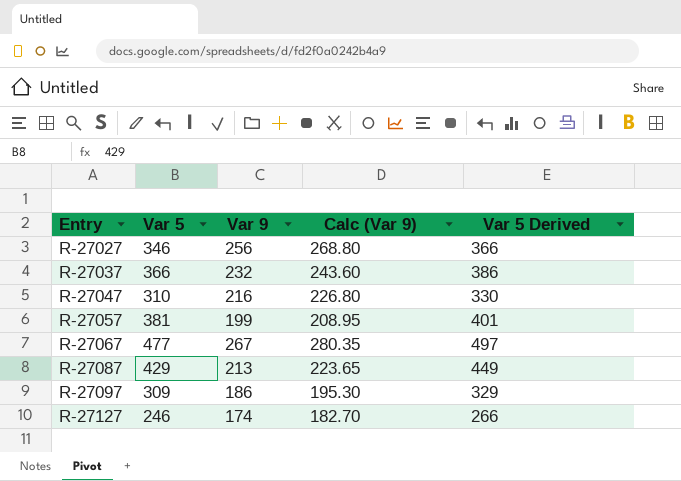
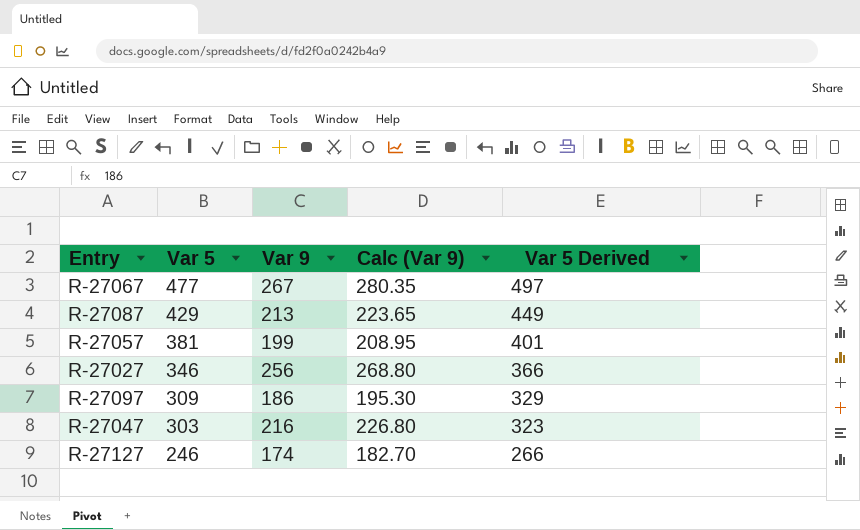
row order: Entry ascending -> Var 5 descending
row R-27037: 366 | 232 | 243.60 | 386 -> none
R-27047 | Var 5: 310 -> 303
R-27047 | Var 5 Derived: 330 -> 323

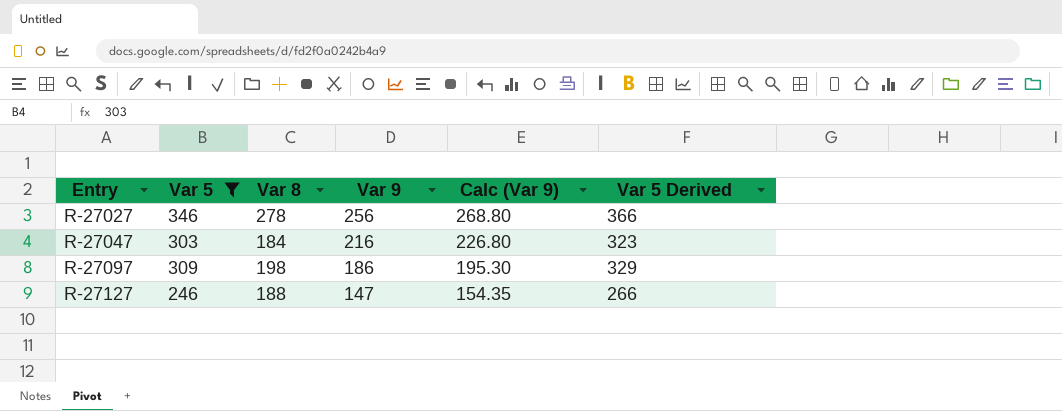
filter: none -> Var 5 <= 346
row order: Var 5 descending -> Entry ascending
column Var 8 | position: none -> 3
R-27127 | Var 9: 174 -> 147
R-27127 | Calc (Var 9): 182.70 -> 154.35

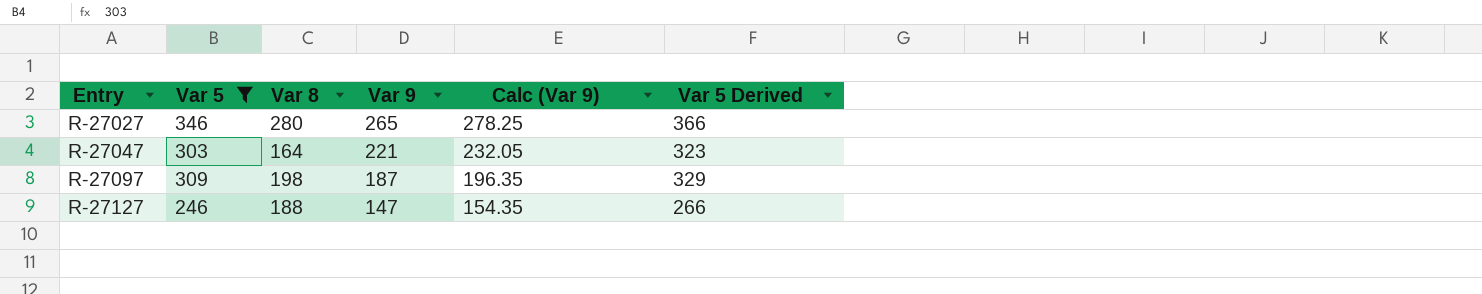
R-27027 | Var 8: 278 -> 280
R-27027 | Var 9: 256 -> 265
R-27027 | Calc (Var 9): 268.80 -> 278.25
R-27047 | Var 8: 184 -> 164
R-27047 | Var 9: 216 -> 221
R-27047 | Calc (Var 9): 226.80 -> 232.05
R-27097 | Var 9: 186 -> 187
R-27097 | Calc (Var 9): 195.30 -> 196.35

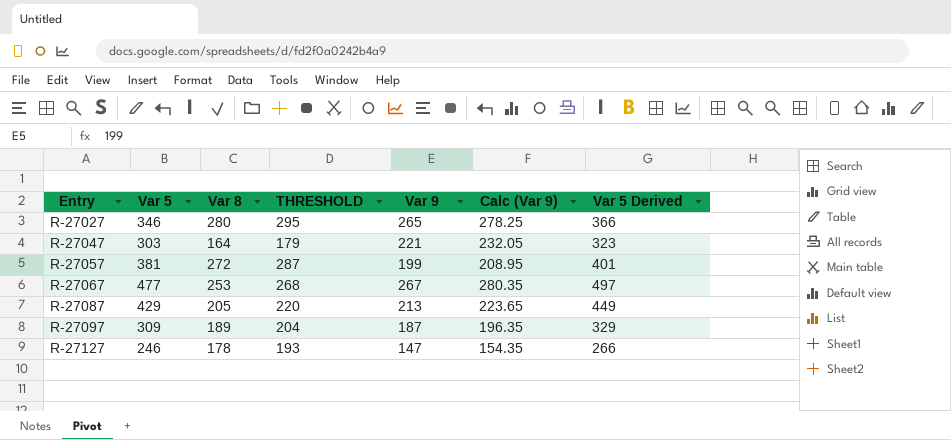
filter: Var 5 <= 346 -> none
column THRESHOLD | formula: none -> [Var 8] + 15
R-27097 | Var 8: 198 -> 189
R-27127 | Var 8: 188 -> 178

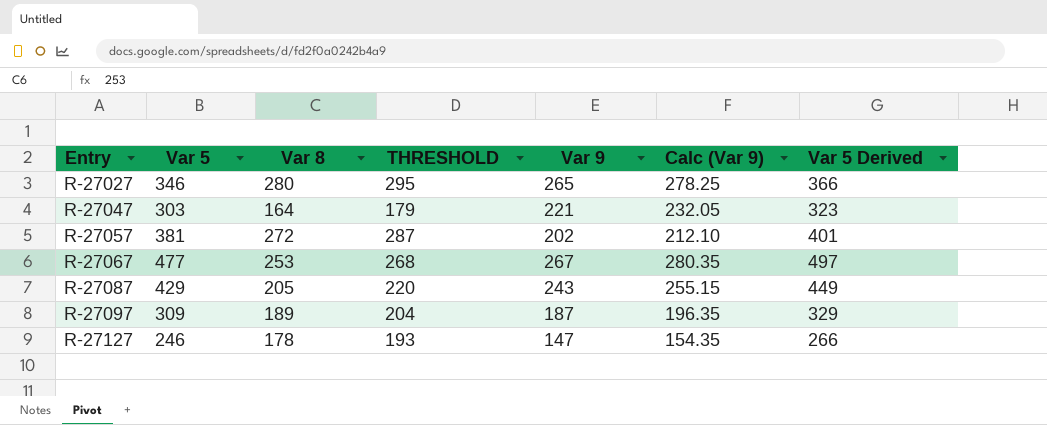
R-27057 | Var 9: 199 -> 202
R-27057 | Calc (Var 9): 208.95 -> 212.10
R-27087 | Var 9: 213 -> 243
R-27087 | Calc (Var 9): 223.65 -> 255.15

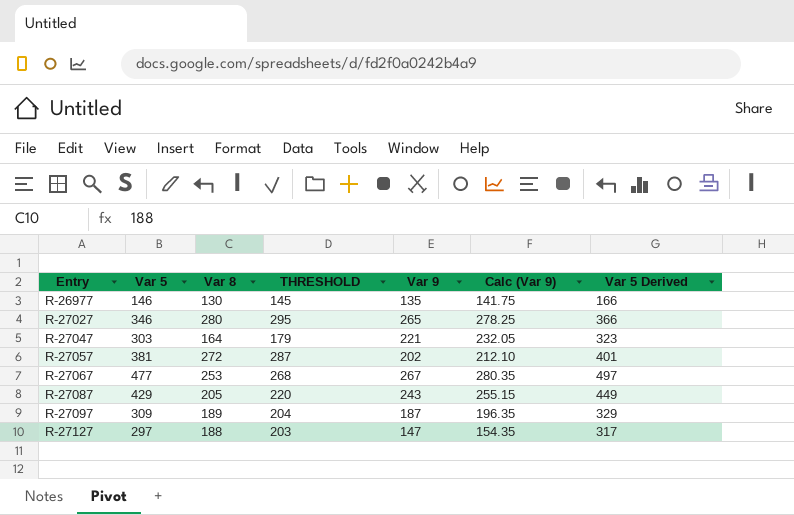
row R-26977: none -> 146 | 130 | 145 | 135 | 141.75 | 166
R-27127 | Var 5: 246 -> 297
R-27127 | Var 8: 178 -> 188
R-27127 | THRESHOLD: 193 -> 203
R-27127 | Var 5 Derived: 266 -> 317

